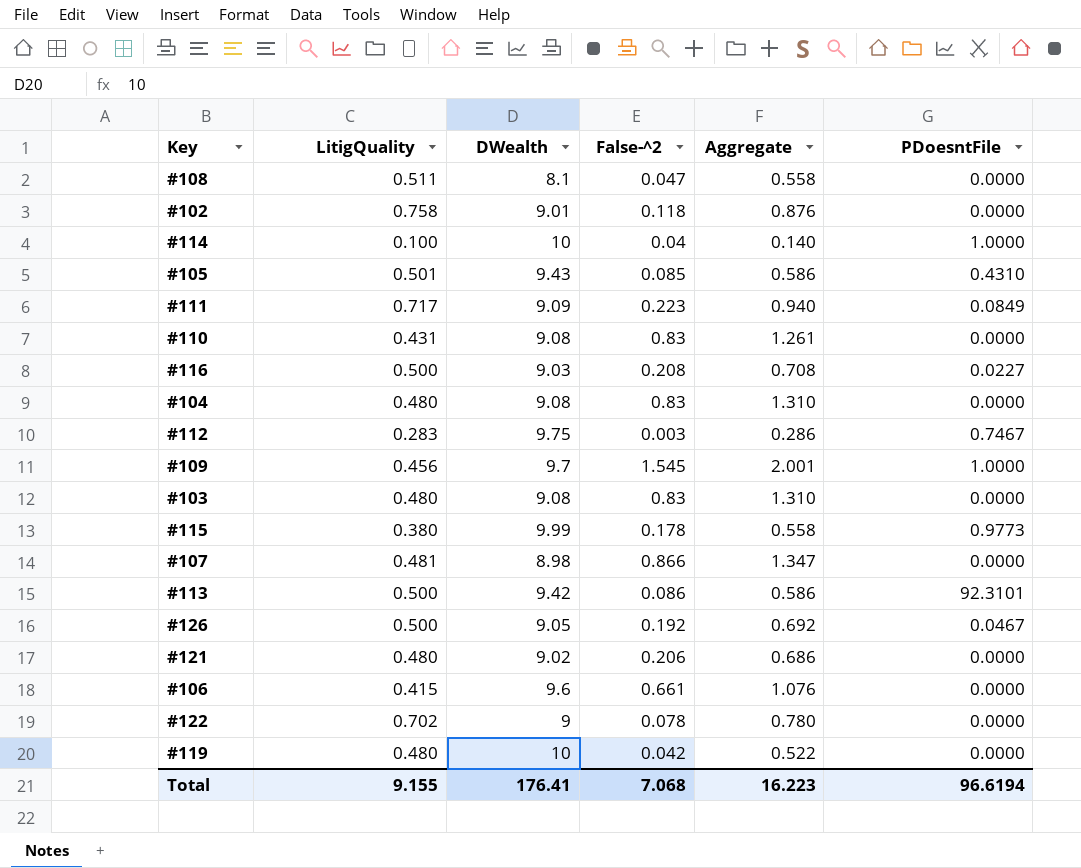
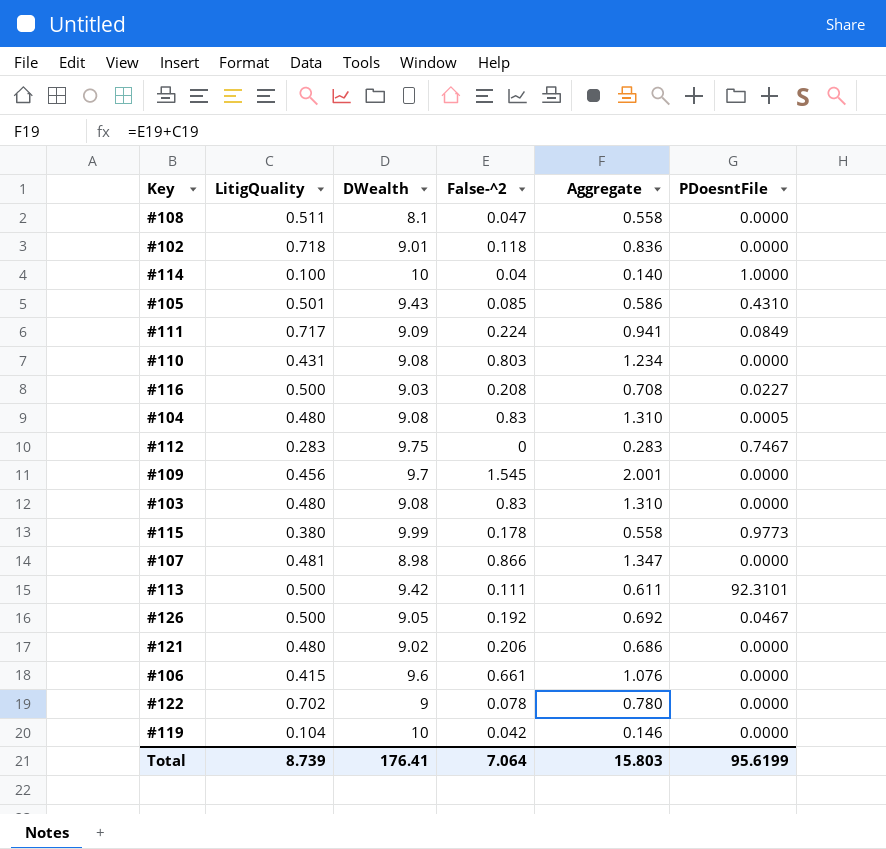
#102 | LitigQuality: 0.758 -> 0.718
#102 | Aggregate: 0.876 -> 0.836
#111 | False-^2: 0.223 -> 0.224
#111 | Aggregate: 0.940 -> 0.941
#110 | False-^2: 0.83 -> 0.803
#110 | Aggregate: 1.261 -> 1.234
#104 | PDoesntFile: 0.0000 -> 0.0005
#112 | False-^2: 0.003 -> 0
#112 | Aggregate: 0.286 -> 0.283
#109 | PDoesntFile: 1.0000 -> 0.0000
#113 | False-^2: 0.086 -> 0.111
#113 | Aggregate: 0.586 -> 0.611
#119 | LitigQuality: 0.480 -> 0.104
#119 | Aggregate: 0.522 -> 0.146
Total | LitigQuality: 9.155 -> 8.739
Total | False-^2: 7.068 -> 7.064
Total | Aggregate: 16.223 -> 15.803
Total | PDoesntFile: 96.6194 -> 95.6199

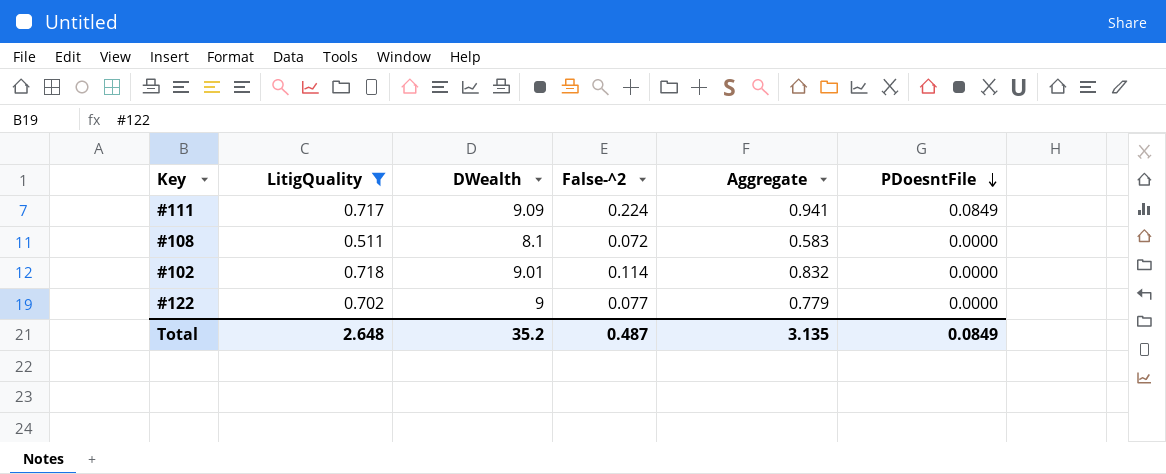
filter: none -> LitigQuality >= 0.511
row order: none -> PDoesntFile descending
#108 | False-^2: 0.047 -> 0.072
#108 | Aggregate: 0.558 -> 0.583
#102 | False-^2: 0.118 -> 0.114
#102 | Aggregate: 0.836 -> 0.832
#122 | False-^2: 0.078 -> 0.077
#122 | Aggregate: 0.780 -> 0.779
Total | LitigQuality: 8.739 -> 2.648
Total | DWealth: 176.41 -> 35.2
Total | False-^2: 7.064 -> 0.487
Total | Aggregate: 15.803 -> 3.135
Total | PDoesntFile: 95.6199 -> 0.0849

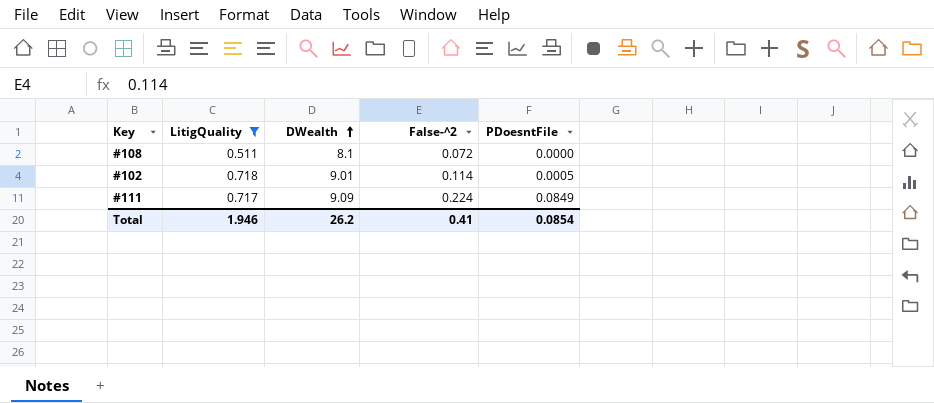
row order: PDoesntFile descending -> DWealth ascending
column Aggregate | formula: [LitigQuality] + [False-^2] -> none
row #122: 0.702 | 9 | 0.077 | 0.779 | 0.0000 -> none
#102 | PDoesntFile: 0.0000 -> 0.0005
Total | LitigQuality: 2.648 -> 1.946
Total | DWealth: 35.2 -> 26.2
Total | False-^2: 0.487 -> 0.41
Total | PDoesntFile: 0.0849 -> 0.0854

